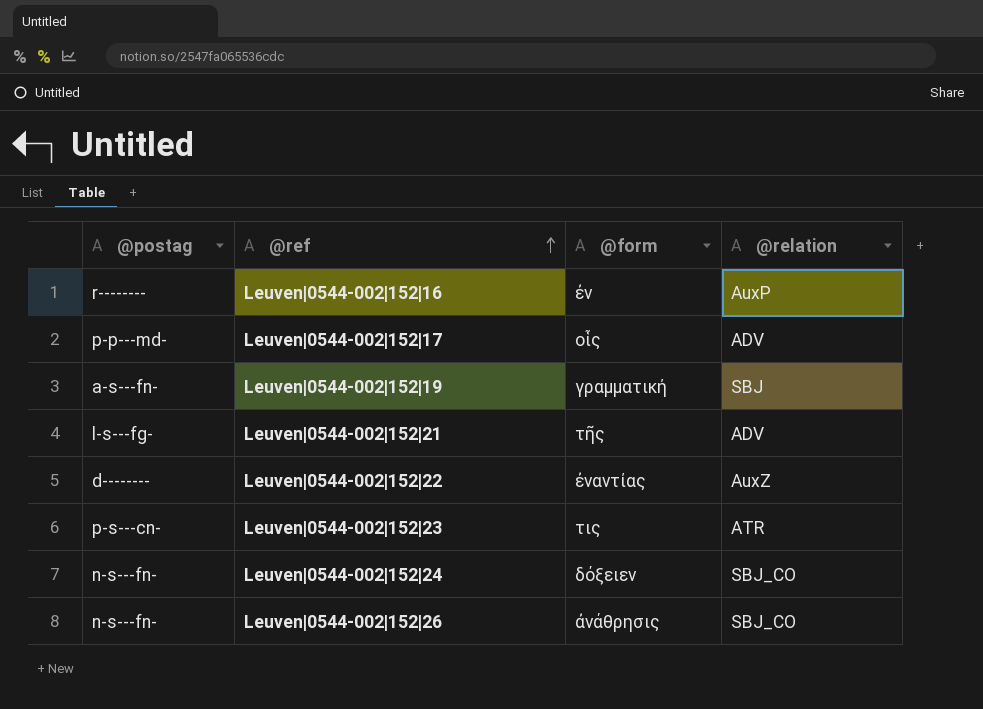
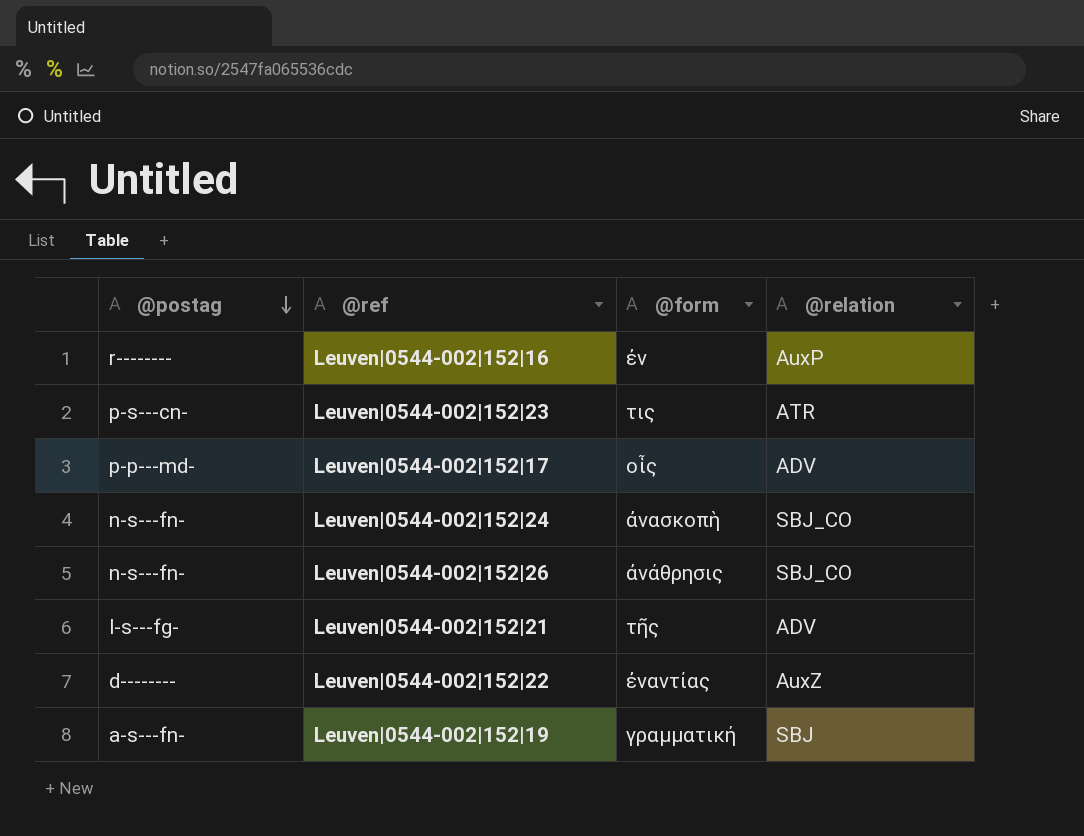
row order: @ref ascending -> @postag descending
Leuven|0544-002|152|24 | @form: δόξειεν -> ἀνασκοπὴ

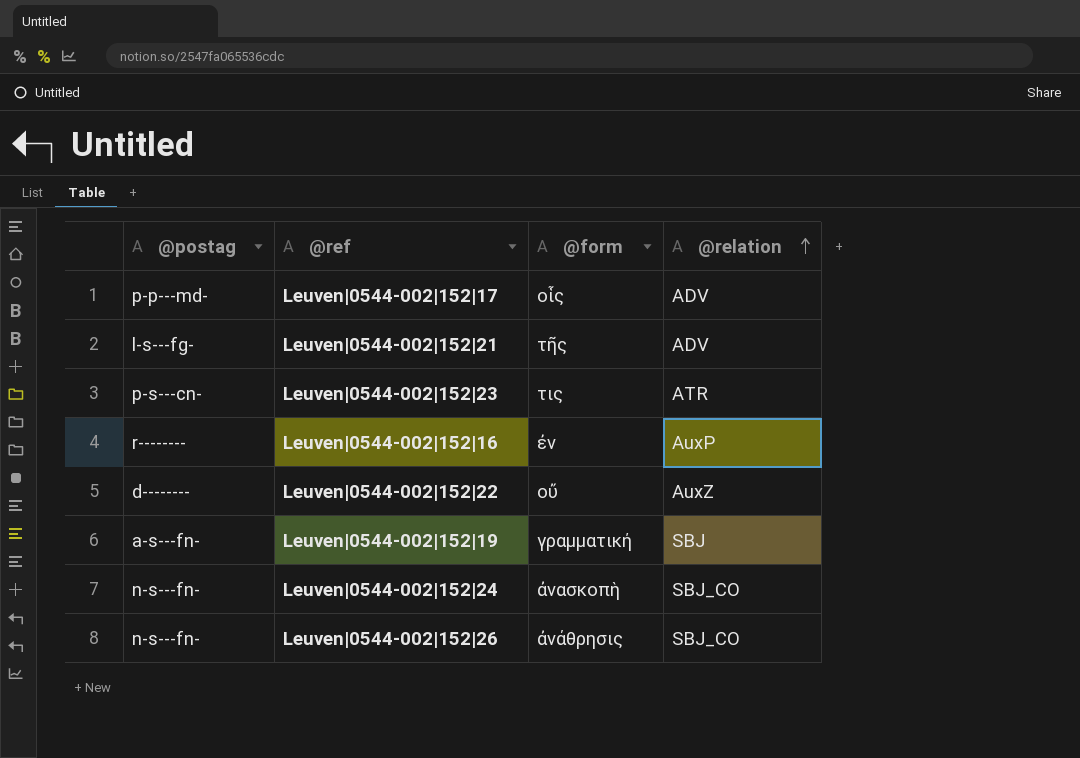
row order: @postag descending -> @relation ascending
Leuven|0544-002|152|22 | @form: ἐναντίας -> οὔ

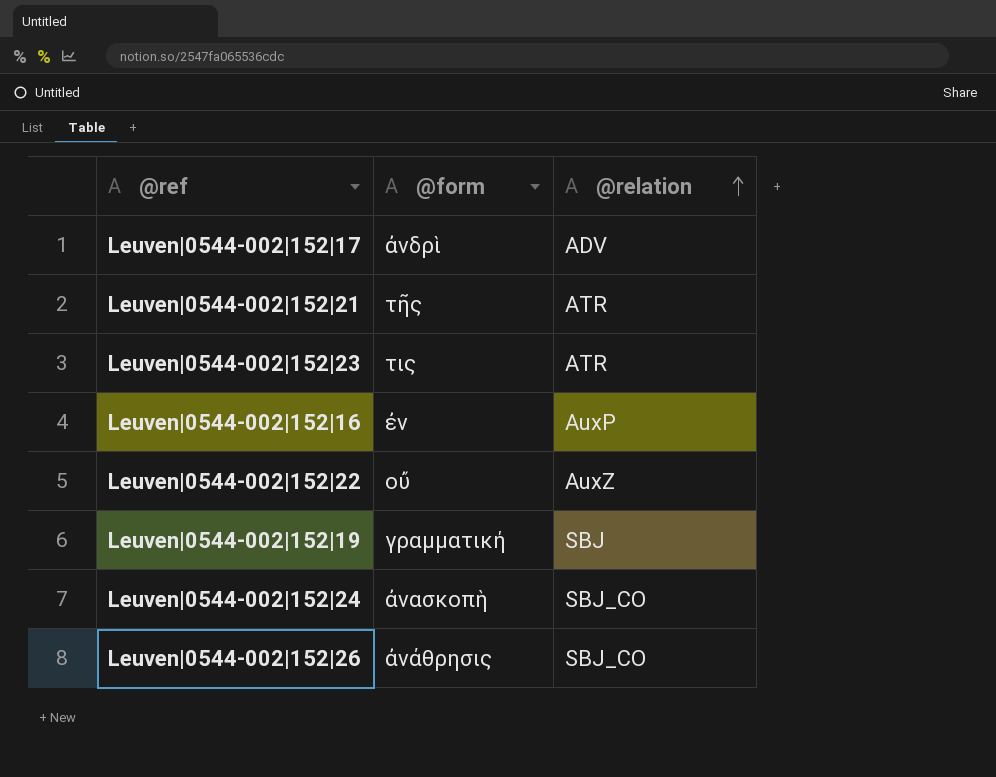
column @postag | position: 1 -> none
Leuven|0544-002|152|17 | @form: οἷς -> ἀνδρὶ
Leuven|0544-002|152|21 | @relation: ADV -> ATR

